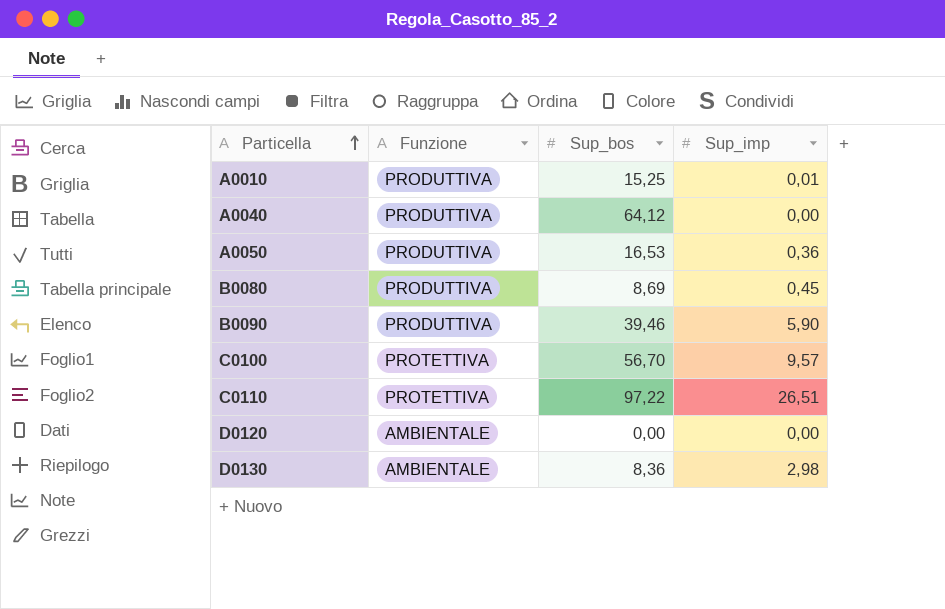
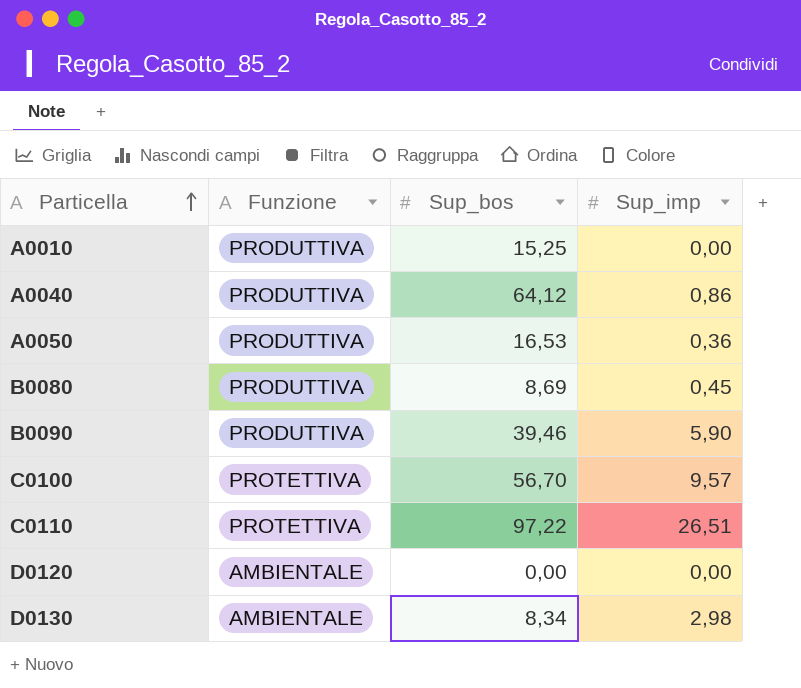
A0010 | Sup_imp: 0,01 -> 0,00
A0040 | Sup_imp: 0,00 -> 0,86
D0130 | Sup_bos: 8,36 -> 8,34

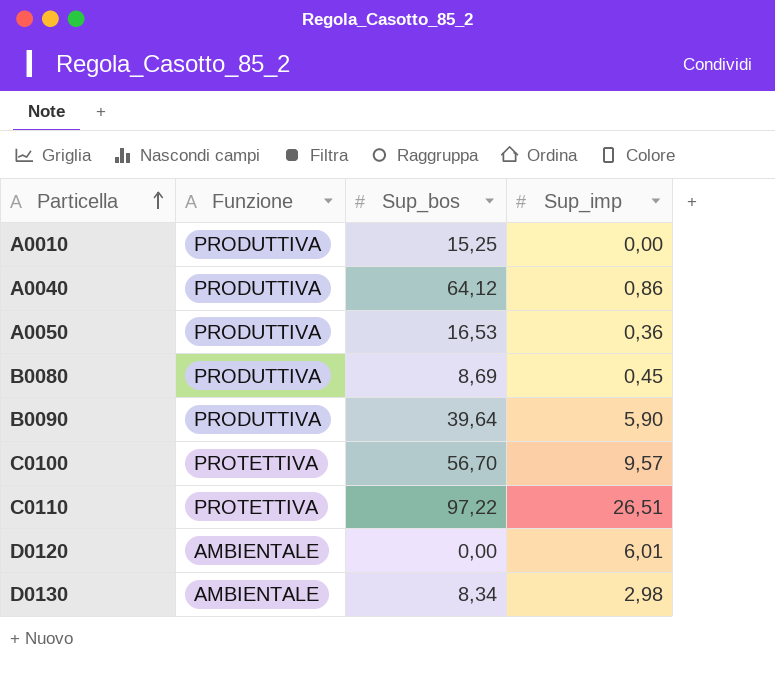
B0090 | Sup_bos: 39,46 -> 39,64
D0120 | Sup_imp: 0,00 -> 6,01

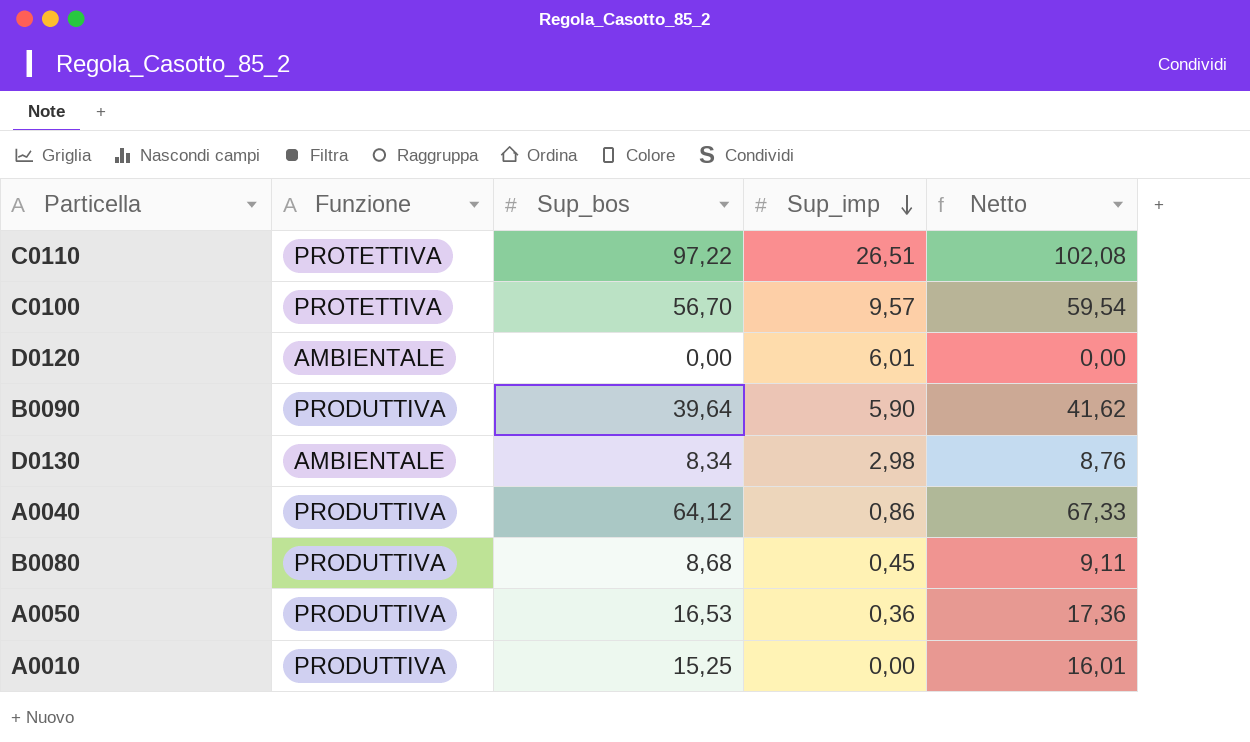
row order: Particella ascending -> Sup_imp descending
column Netto | formula: none -> [Sup_bos] * 1,05
B0080 | Sup_bos: 8,69 -> 8,68

